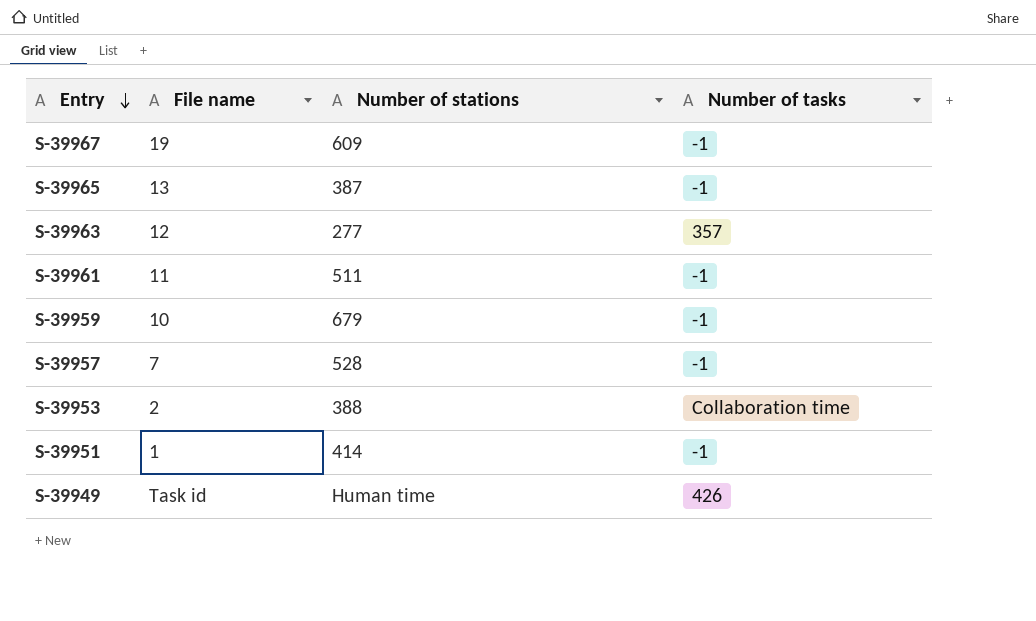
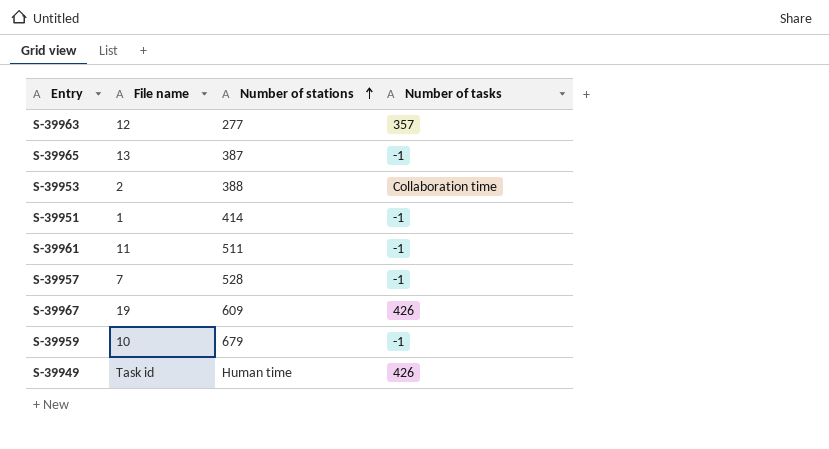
row order: Entry descending -> Number of stations ascending
S-39967 | Number of tasks: -1 -> 426

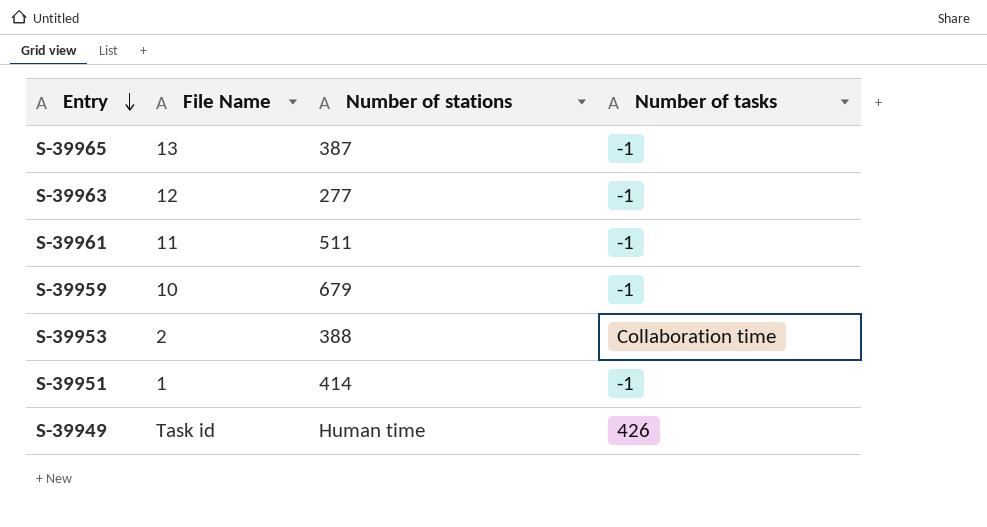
row order: Number of stations ascending -> Entry descending
column name: File name -> File Name
row S-39957: 7 | 528 | -1 -> none
row S-39967: 19 | 609 | 426 -> none
S-39963 | Number of tasks: 357 -> -1

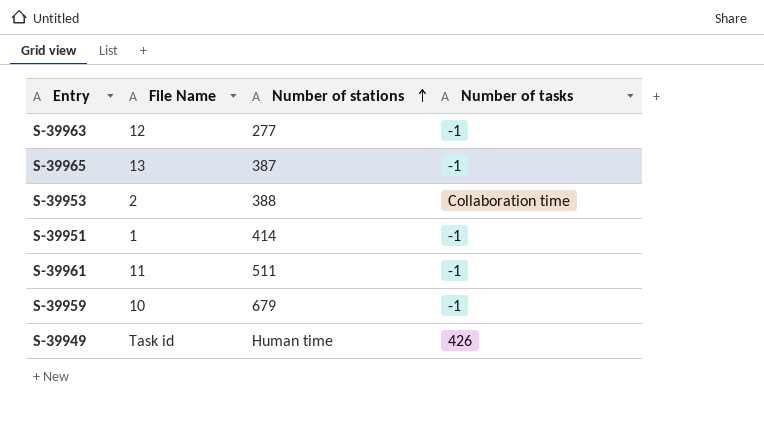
row order: Entry descending -> Number of stations ascending

